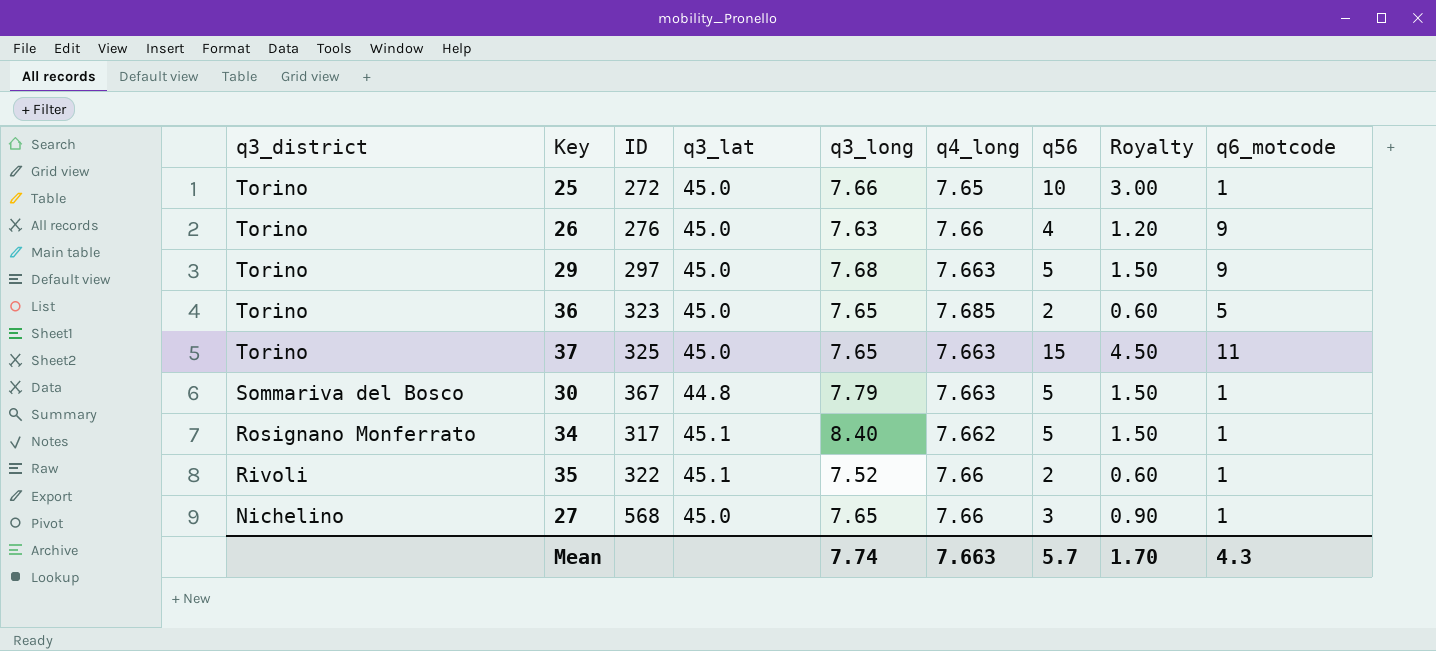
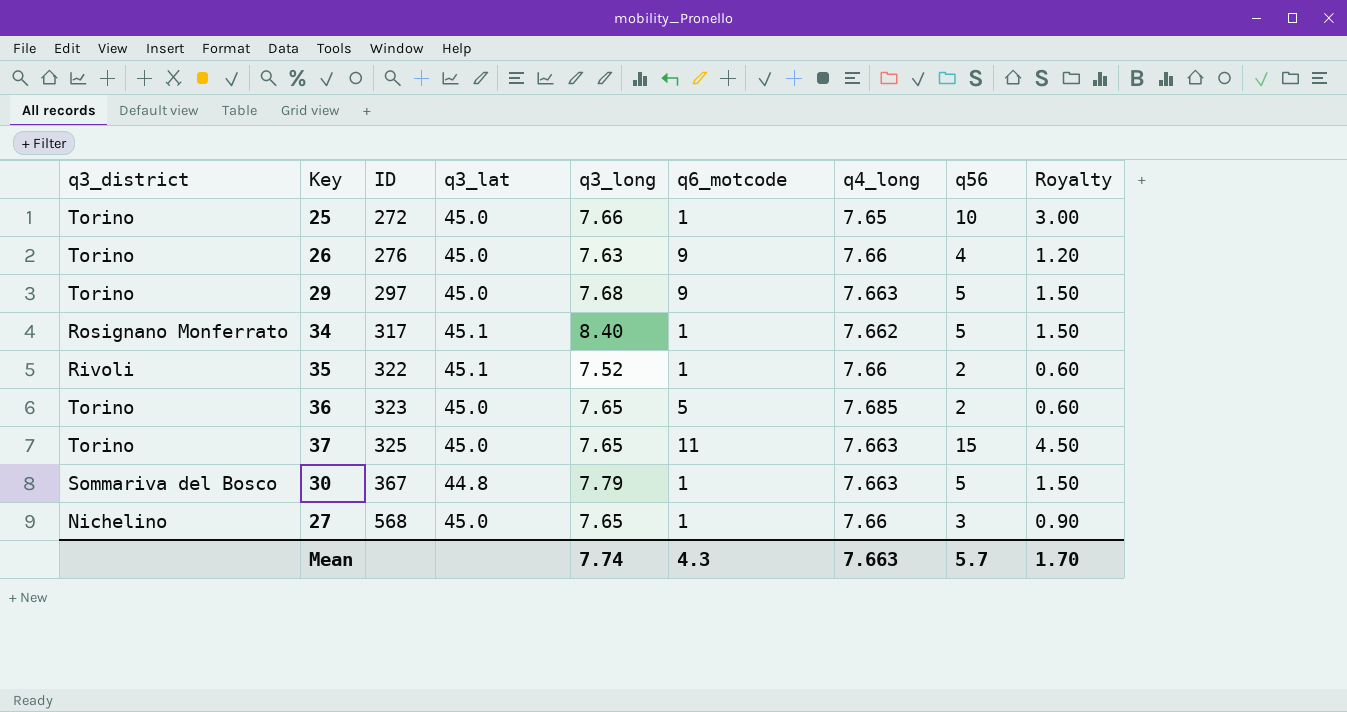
row order: q3_district descending -> ID ascending
column q6_motcode | position: 9 -> 6

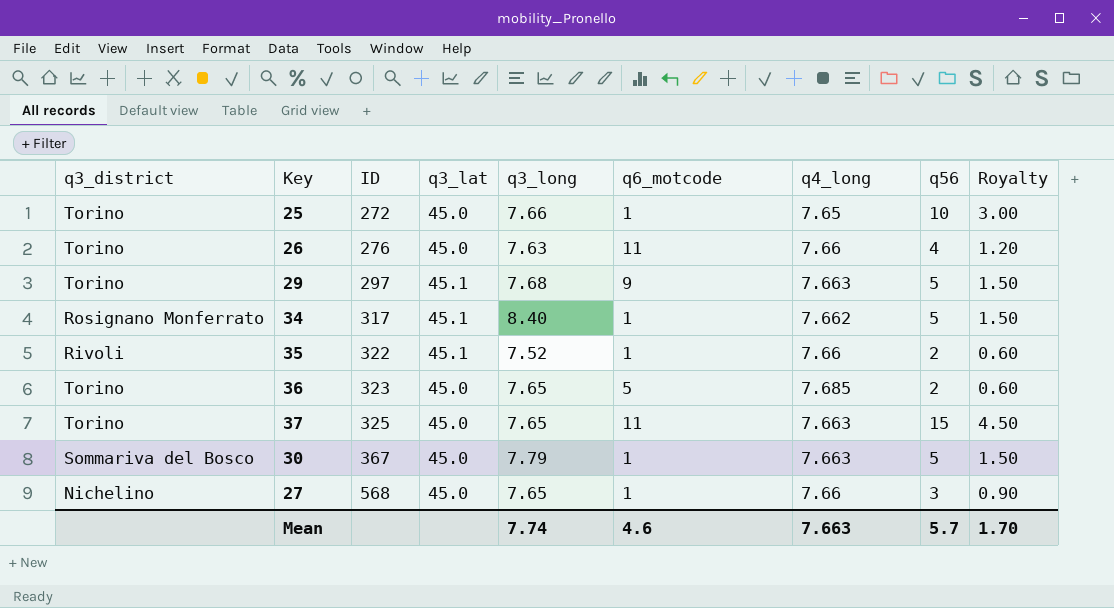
26 | q6_motcode: 9 -> 11
29 | q3_lat: 45.0 -> 45.1
30 | q3_lat: 44.8 -> 45.0
Mean | q6_motcode: 4.3 -> 4.6

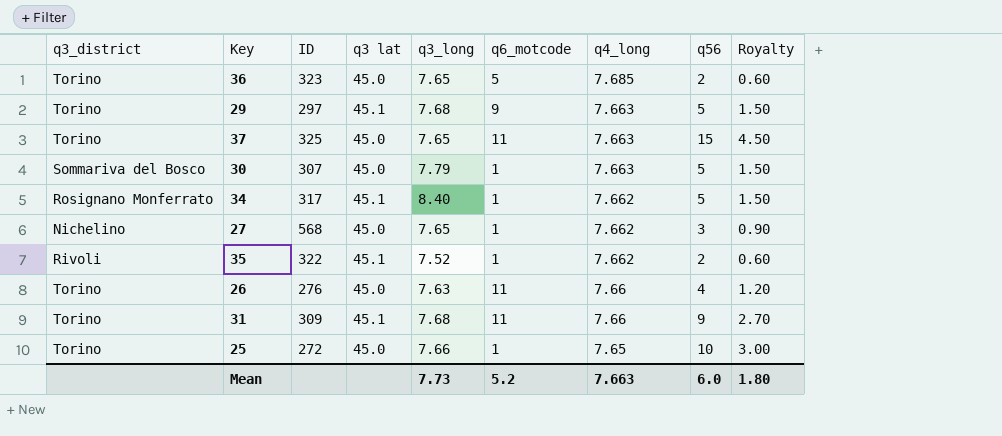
row order: ID ascending -> q4_long descending
column name: q3_lat -> q3 lat
30 | ID: 367 -> 307
27 | q4_long: 7.66 -> 7.662
35 | q4_long: 7.66 -> 7.662
row 31: none -> Torino | 309 | 45.1 | 7.68 | 11 | 7.66 | 9 | 2.70
Mean | q3_long: 7.74 -> 7.73
Mean | q6_motcode: 4.6 -> 5.2
Mean | q56: 5.7 -> 6.0
Mean | Royalty: 1.70 -> 1.80

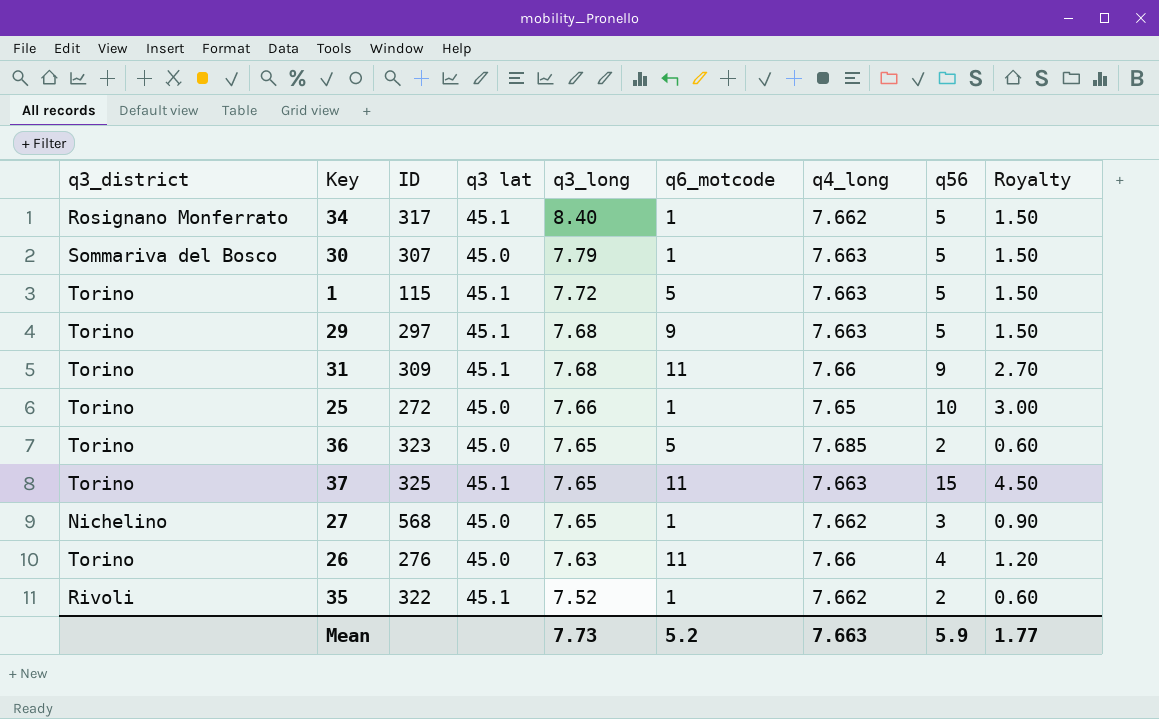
row order: q4_long descending -> q3_long descending
row 1: none -> Torino | 115 | 45.1 | 7.72 | 5 | 7.663 | 5 | 1.50
37 | q3 lat: 45.0 -> 45.1
Mean | q56: 6.0 -> 5.9
Mean | Royalty: 1.80 -> 1.77

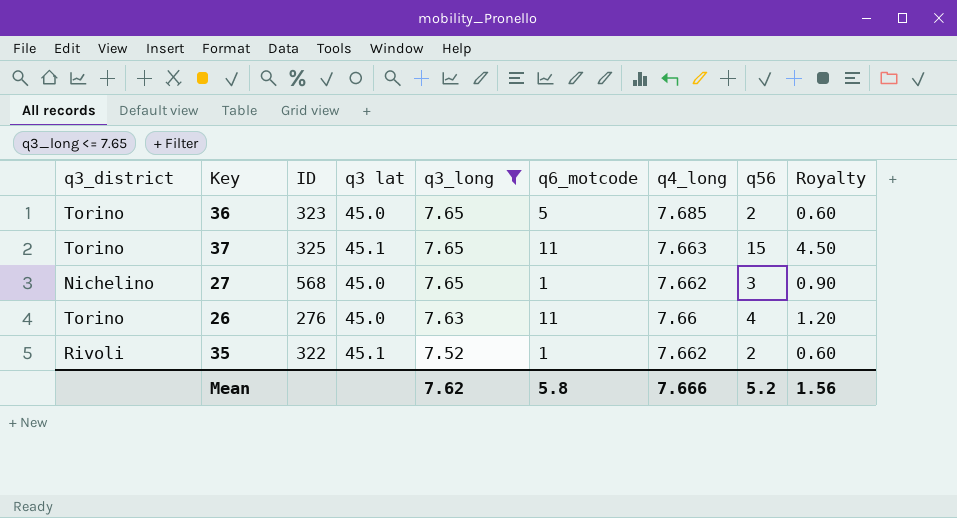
filter: none -> q3_long <= 7.65
Mean | q3_long: 7.73 -> 7.62
Mean | q6_motcode: 5.2 -> 5.8
Mean | q4_long: 7.663 -> 7.666
Mean | q56: 5.9 -> 5.2
Mean | Royalty: 1.77 -> 1.56

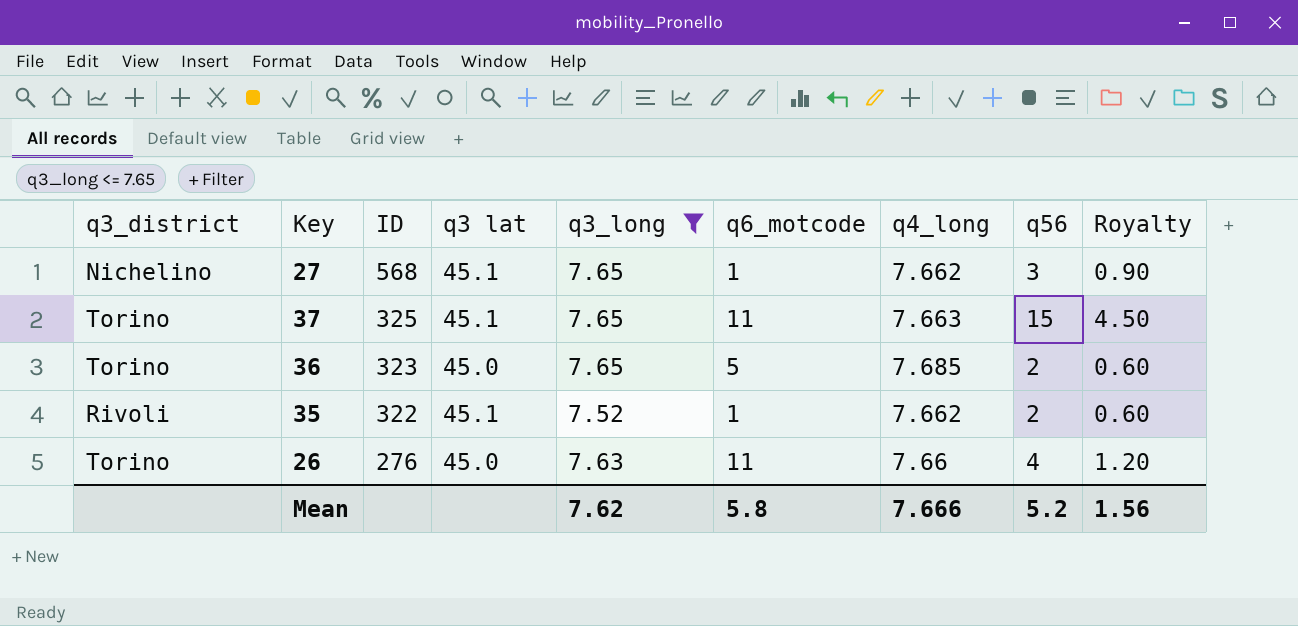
row order: q3_long descending -> ID descending
27 | q3 lat: 45.0 -> 45.1

